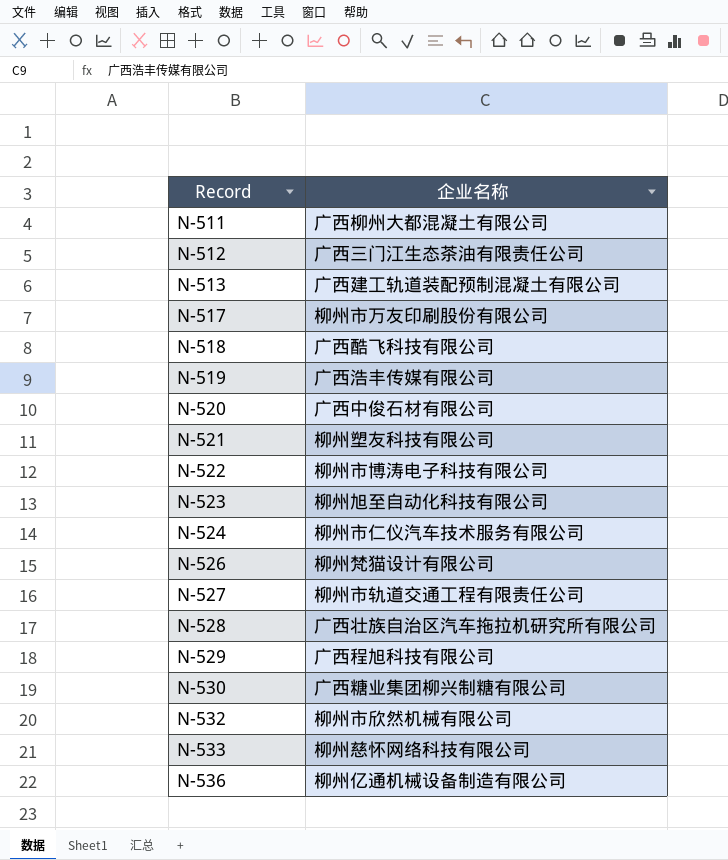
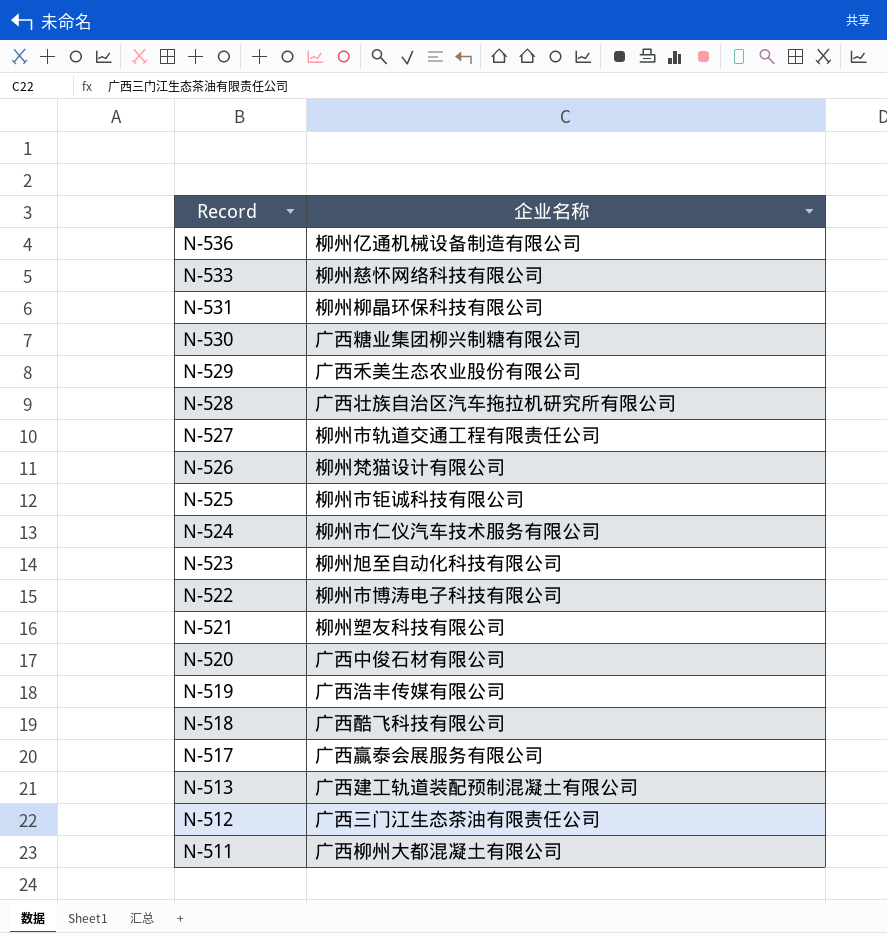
row order: Record ascending -> Record descending
row N-532: 柳州市欣然机械有限公司 -> none
row N-531: none -> 柳州柳晶环保科技有限公司
N-529 | 企业名称: 广西程旭科技有限公司 -> 广西禾美生态农业股份有限公司
row N-525: none -> 柳州市钜诚科技有限公司
N-517 | 企业名称: 柳州市万友印刷股份有限公司 -> 广西赢泰会展服务有限公司

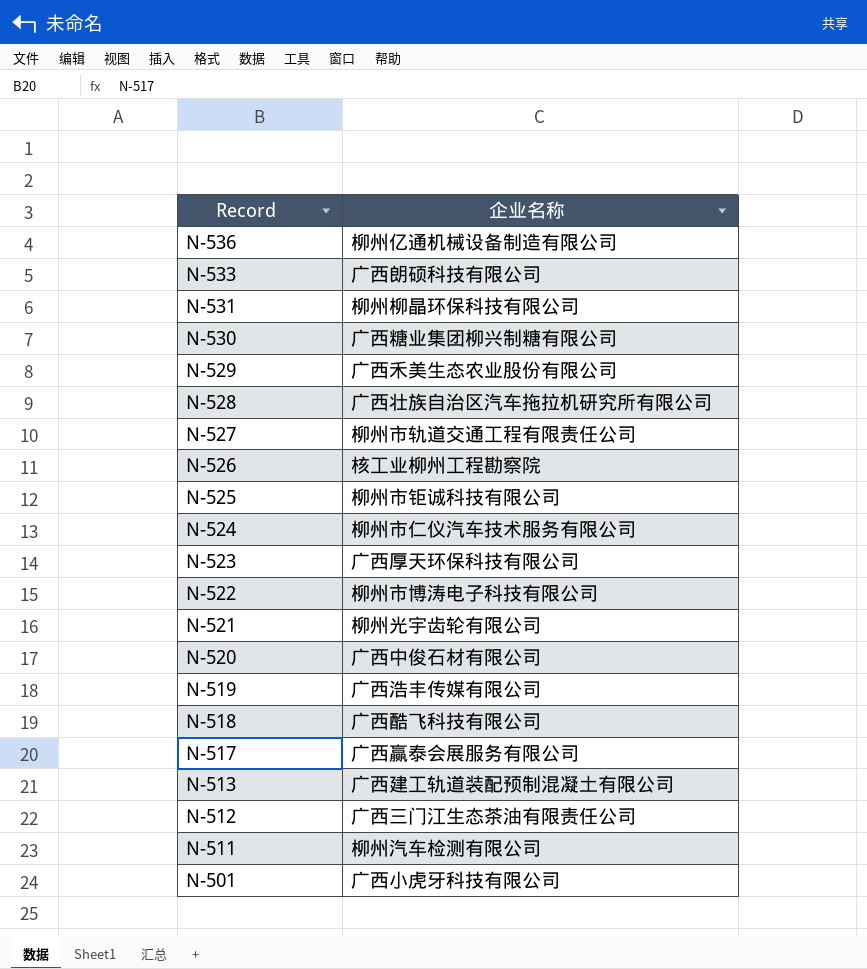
N-533 | 企业名称: 柳州慈怀网络科技有限公司 -> 广西朗硕科技有限公司
N-526 | 企业名称: 柳州梵猫设计有限公司 -> 核工业柳州工程勘察院
N-523 | 企业名称: 柳州旭至自动化科技有限公司 -> 广西厚天环保科技有限公司
N-521 | 企业名称: 柳州塑友科技有限公司 -> 柳州光宇齿轮有限公司
N-511 | 企业名称: 广西柳州大都混凝土有限公司 -> 柳州汽车检测有限公司
row N-501: none -> 广西小虎牙科技有限公司

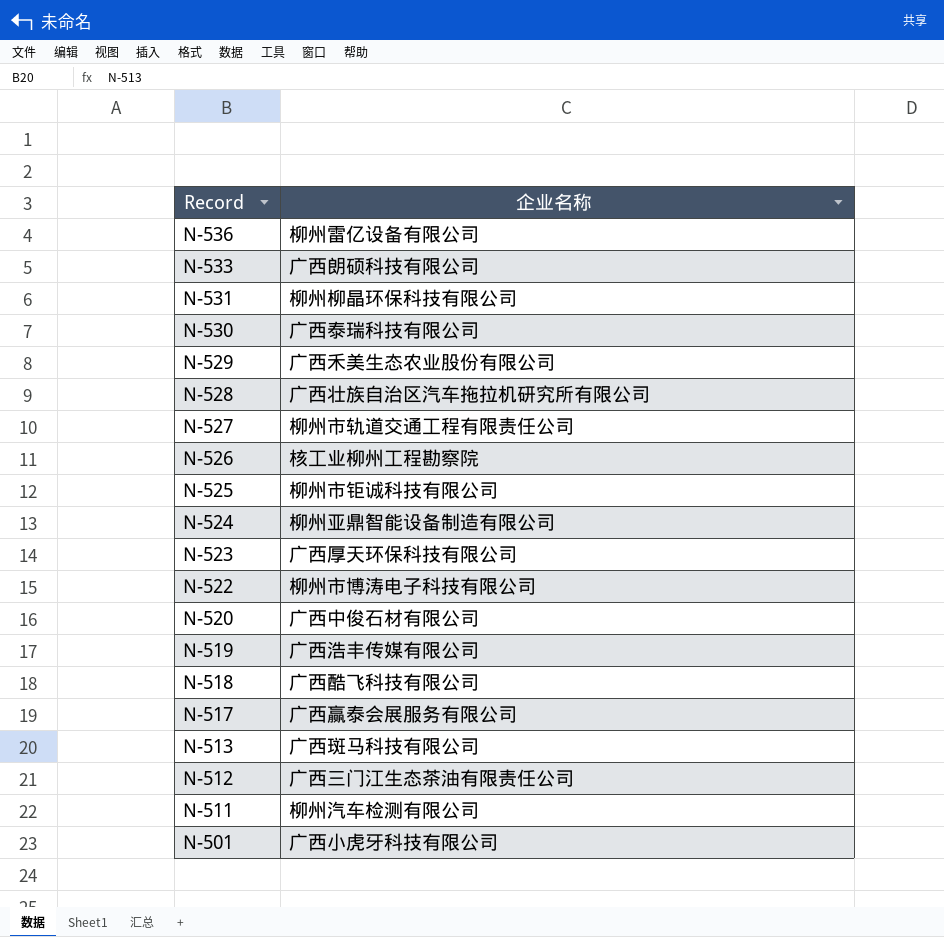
row N-521: 柳州光宇齿轮有限公司 -> none
N-536 | 企业名称: 柳州亿通机械设备制造有限公司 -> 柳州雷亿设备有限公司
N-530 | 企业名称: 广西糖业集团柳兴制糖有限公司 -> 广西泰瑞科技有限公司
N-524 | 企业名称: 柳州市仁仪汽车技术服务有限公司 -> 柳州亚鼎智能设备制造有限公司
N-513 | 企业名称: 广西建工轨道装配预制混凝土有限公司 -> 广西斑马科技有限公司

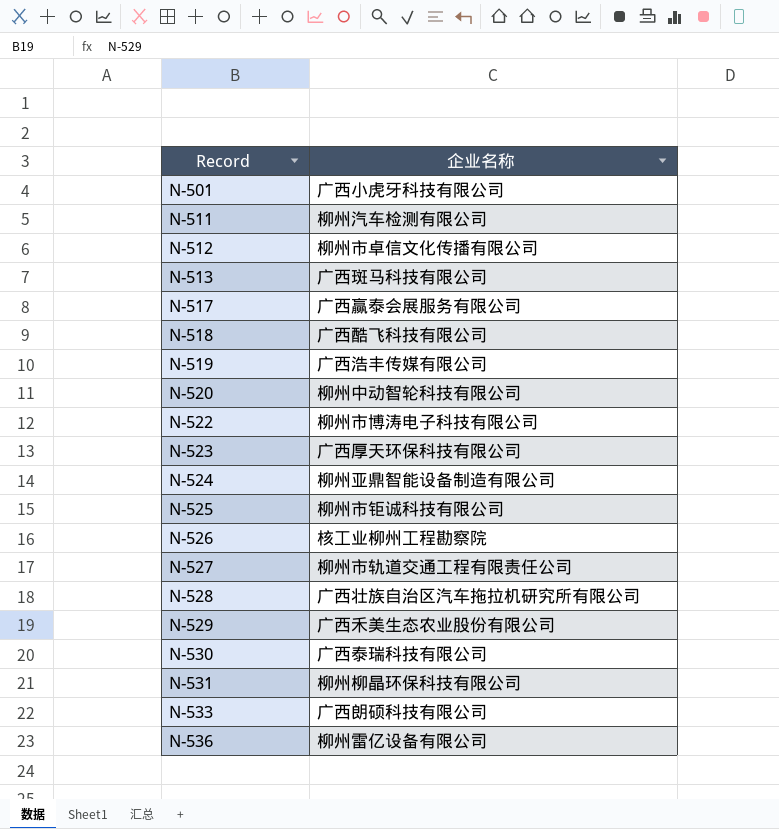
row order: Record descending -> Record ascending
N-512 | 企业名称: 广西三门江生态茶油有限责任公司 -> 柳州市卓信文化传播有限公司
N-520 | 企业名称: 广西中俊石材有限公司 -> 柳州中动智轮科技有限公司

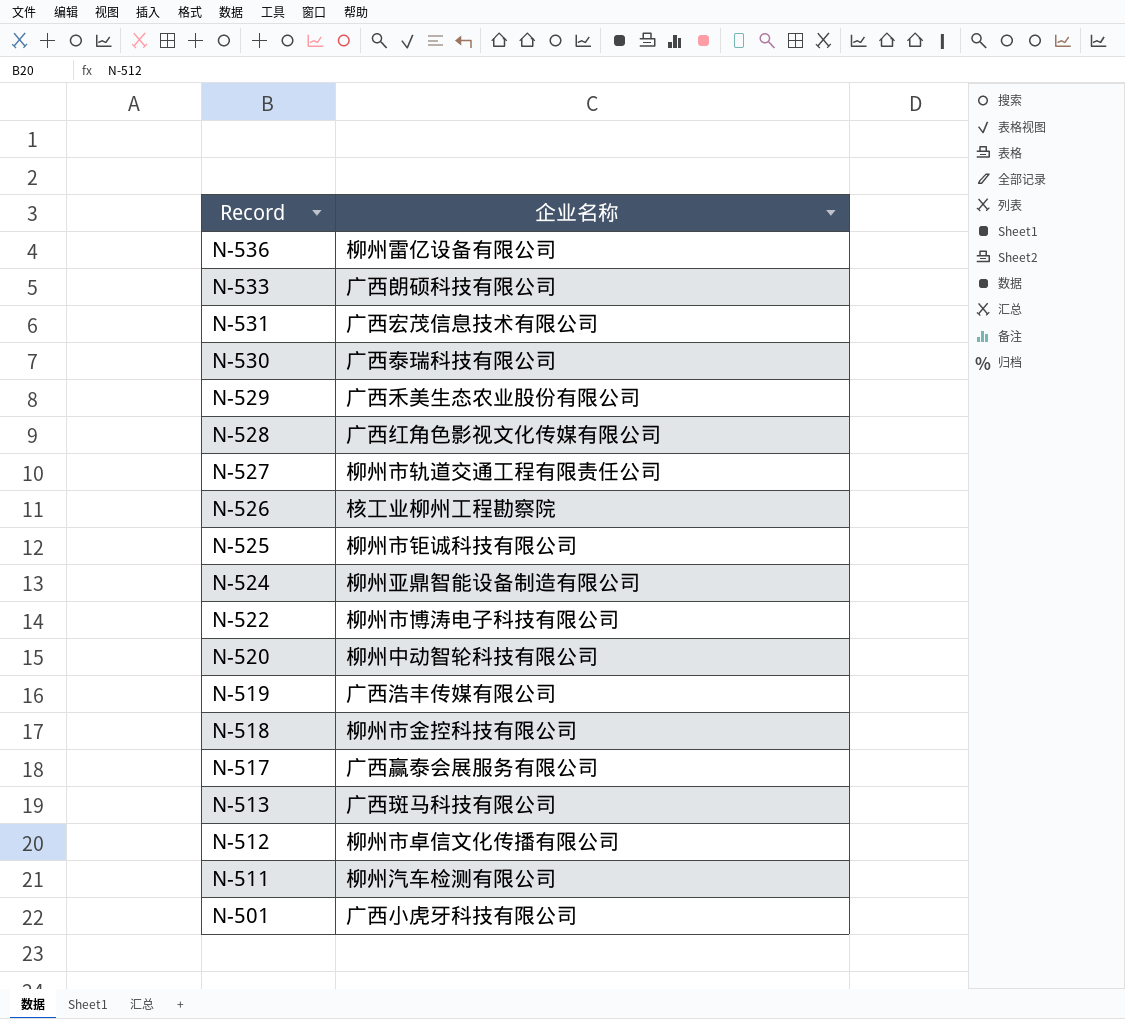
row order: Record ascending -> Record descending
row N-523: 广西厚天环保科技有限公司 -> none
N-531 | 企业名称: 柳州柳晶环保科技有限公司 -> 广西宏茂信息技术有限公司
N-528 | 企业名称: 广西壮族自治区汽车拖拉机研究所有限公司 -> 广西红角色影视文化传媒有限公司
N-518 | 企业名称: 广西酷飞科技有限公司 -> 柳州市金控科技有限公司

